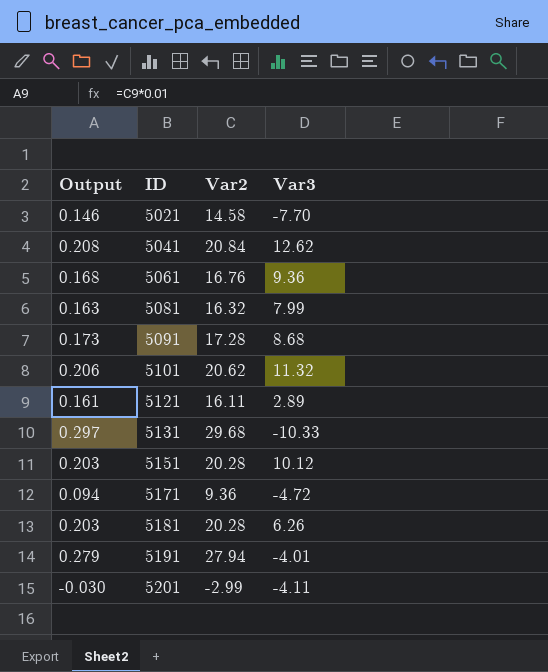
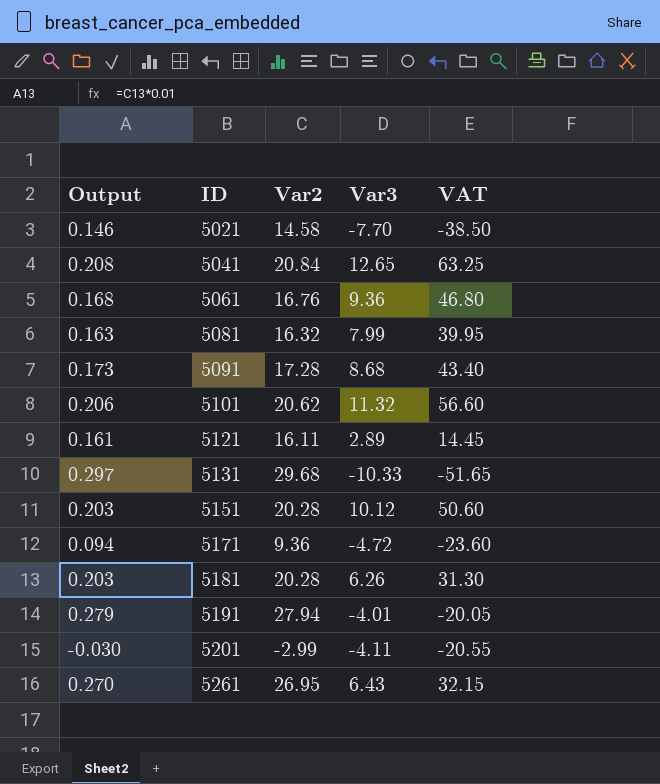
column VAT | formula: none -> [Var3] * 5
5041 | Var3: 12.62 -> 12.65
row 5261: none -> 0.270 | 26.95 | 6.43 | 32.15

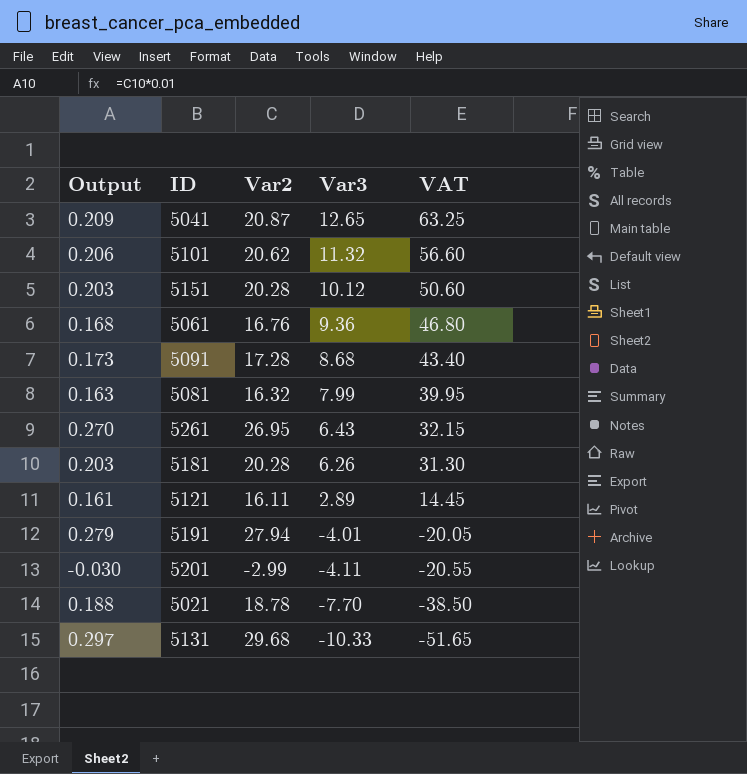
row order: ID ascending -> Var3 descending
row 5171: 0.094 | 9.36 | -4.72 | -23.60 -> none
5041 | Output: 0.208 -> 0.209
5041 | Var2: 20.84 -> 20.87
5021 | Output: 0.146 -> 0.188
5021 | Var2: 14.58 -> 18.78

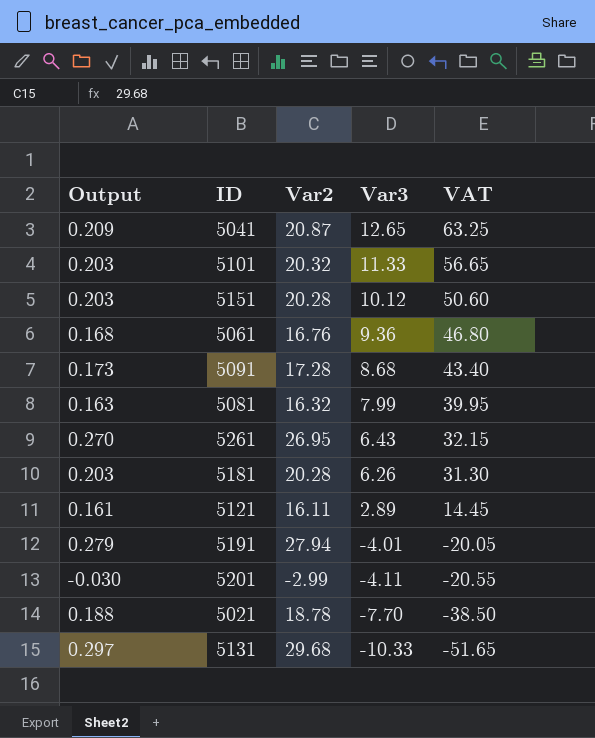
5101 | Output: 0.206 -> 0.203
5101 | Var2: 20.62 -> 20.32
5101 | Var3: 11.32 -> 11.33
5101 | VAT: 56.60 -> 56.65

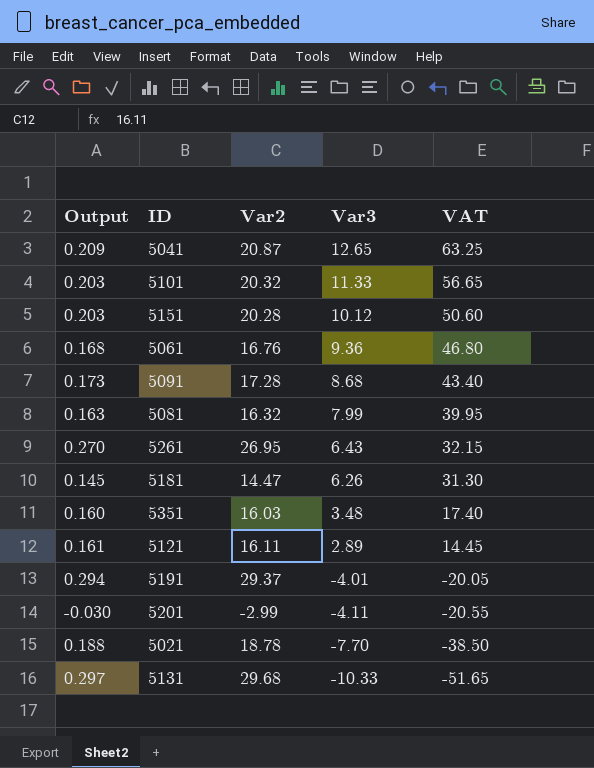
5181 | Output: 0.203 -> 0.145
5181 | Var2: 20.28 -> 14.47
row 5351: none -> 0.160 | 16.03 | 3.48 | 17.40
5191 | Output: 0.279 -> 0.294
5191 | Var2: 27.94 -> 29.37

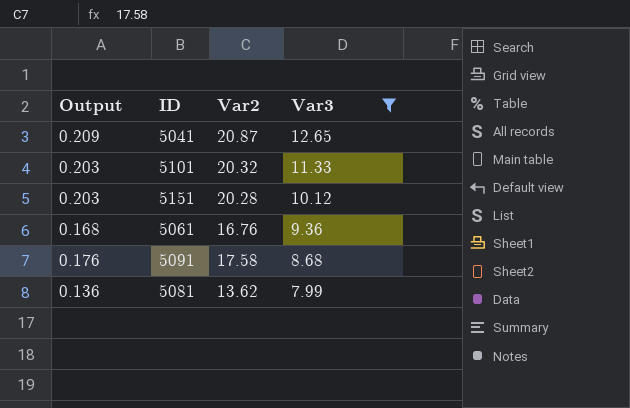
filter: none -> Var3 >= 7.99
column VAT | formula: [Var3] * 5 -> none
5091 | Output: 0.173 -> 0.176
5091 | Var2: 17.28 -> 17.58
5081 | Output: 0.163 -> 0.136
5081 | Var2: 16.32 -> 13.62

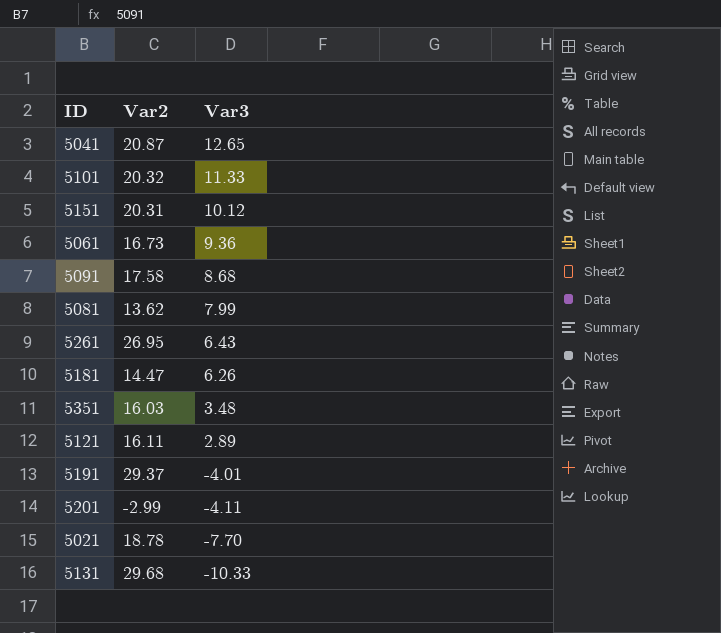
filter: Var3 >= 7.99 -> none
column Output | formula: [Var2] * 0.01 -> none
5151 | Var2: 20.28 -> 20.31
5061 | Var2: 16.76 -> 16.73

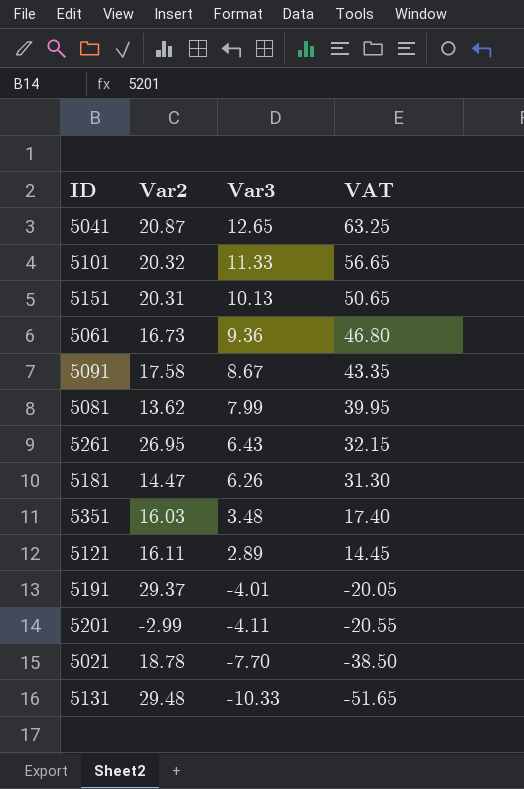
column VAT | formula: none -> [Var3] * 5
5151 | Var3: 10.12 -> 10.13
5091 | Var3: 8.68 -> 8.67
5131 | Var2: 29.68 -> 29.48

